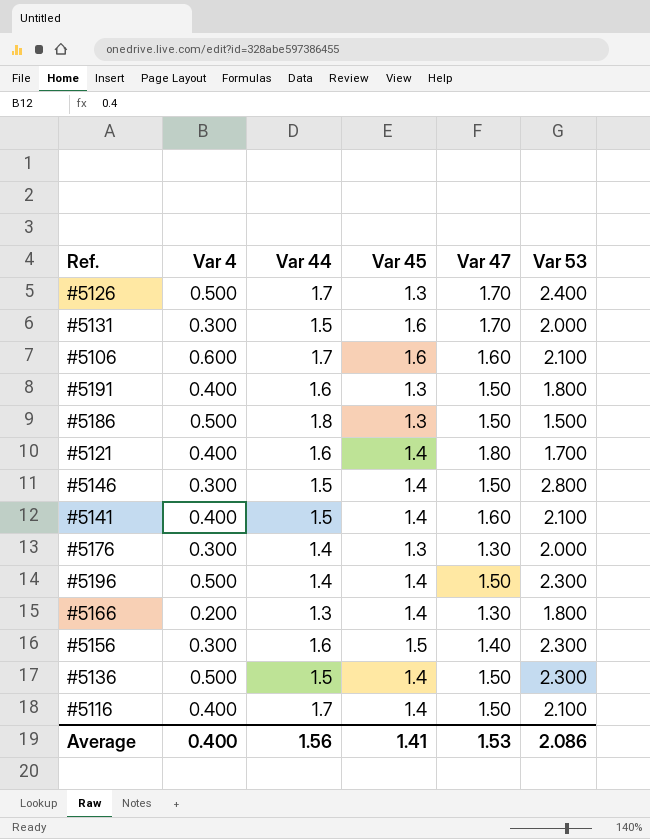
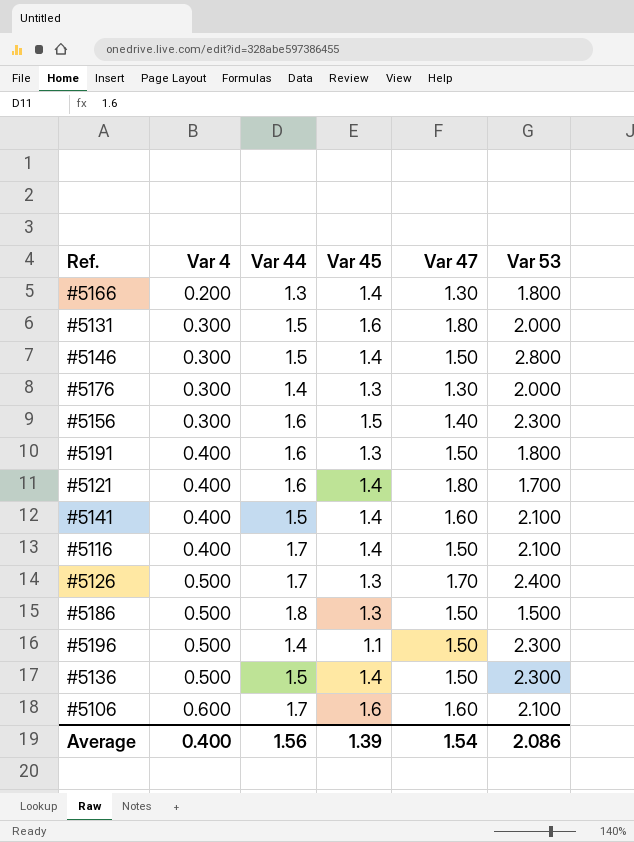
row order: none -> Var 4 ascending
#5131 | Var 47: 1.70 -> 1.80
#5196 | Var 45: 1.4 -> 1.1
Average | Var 45: 1.41 -> 1.39
Average | Var 47: 1.53 -> 1.54

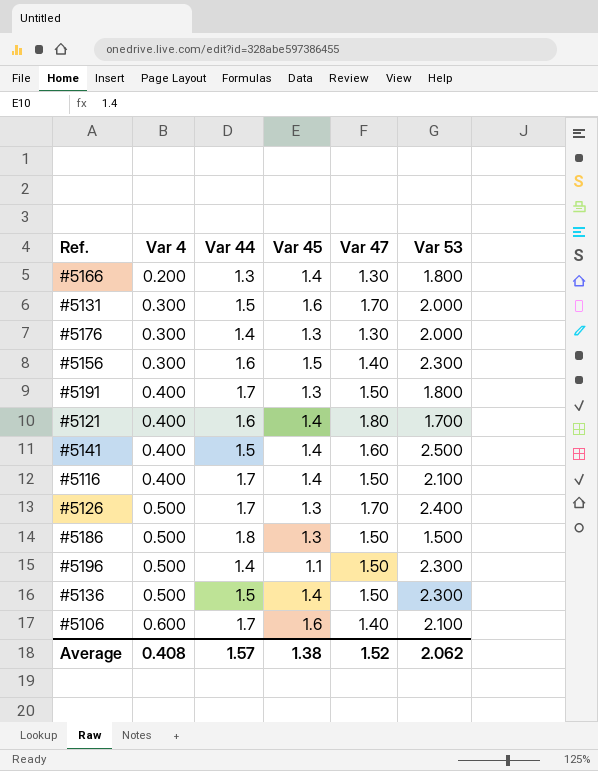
row #5146: 0.300 | 1.5 | 1.4 | 1.50 | 2.800 -> none
#5131 | Var 47: 1.80 -> 1.70
#5191 | Var 44: 1.6 -> 1.7
#5141 | Var 53: 2.100 -> 2.500
#5106 | Var 47: 1.60 -> 1.40
Average | Var 4: 0.400 -> 0.408
Average | Var 44: 1.56 -> 1.57
Average | Var 45: 1.39 -> 1.38
Average | Var 47: 1.54 -> 1.52
Average | Var 53: 2.086 -> 2.062

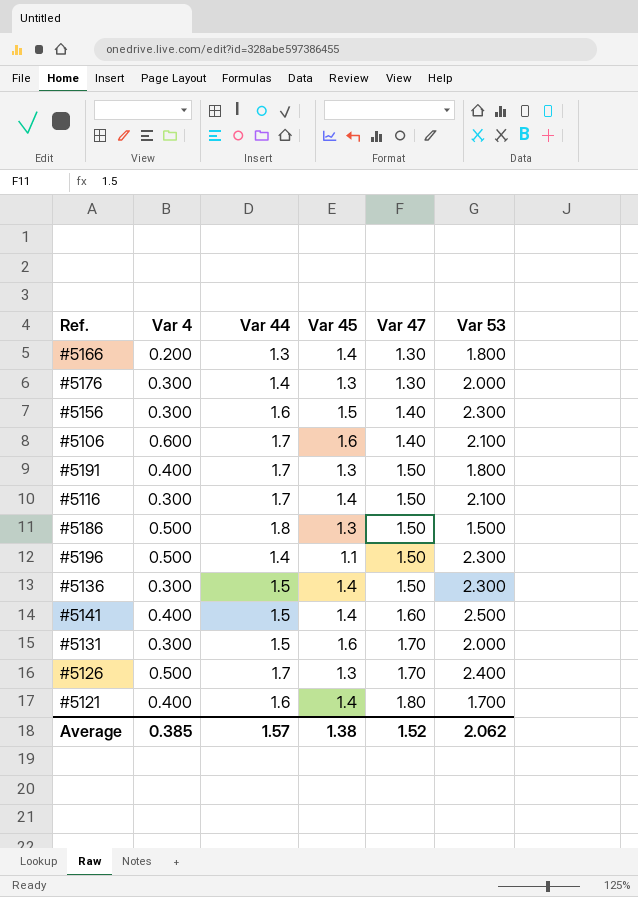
row order: Var 4 ascending -> Var 47 ascending
#5116 | Var 4: 0.400 -> 0.300
#5136 | Var 4: 0.500 -> 0.300
Average | Var 4: 0.408 -> 0.385

